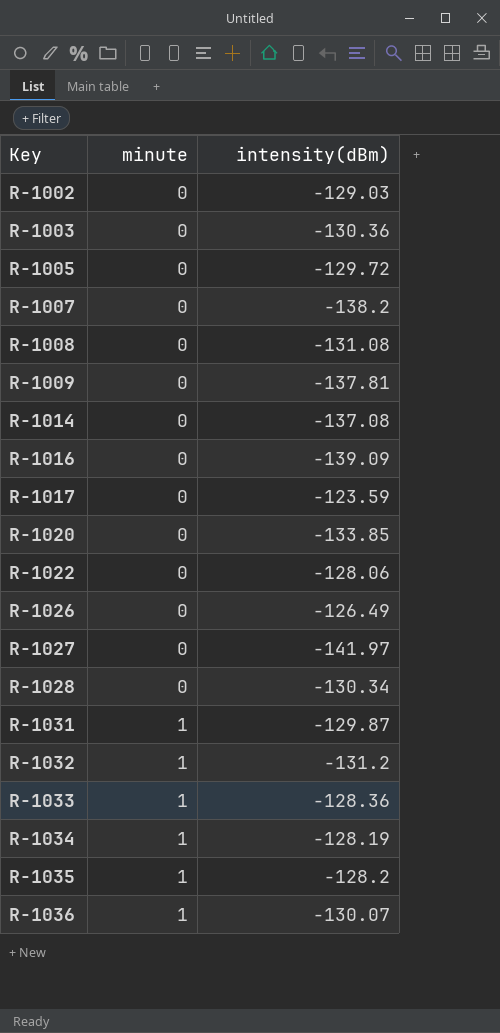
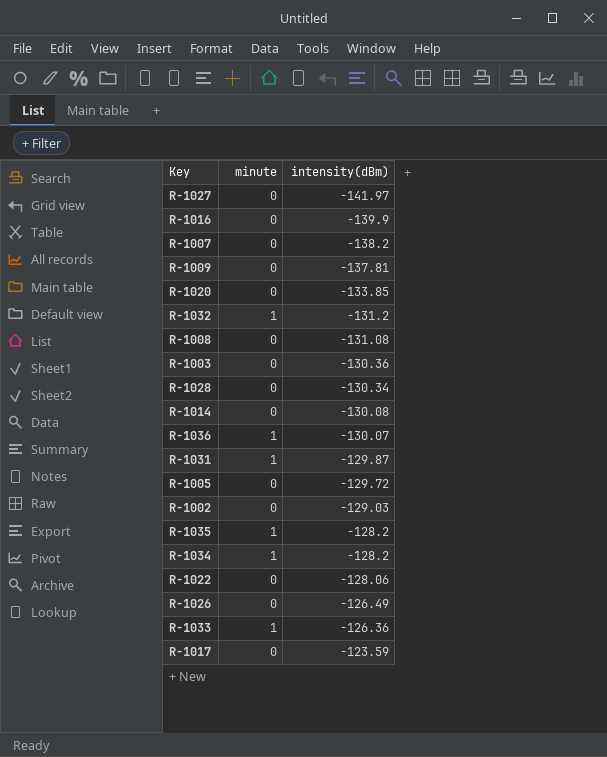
row order: Key ascending -> intensity(dBm) ascending
R-1016 | intensity(dBm): -139.09 -> -139.9
R-1014 | intensity(dBm): -137.08 -> -130.08
R-1034 | intensity(dBm): -128.19 -> -128.2
R-1033 | intensity(dBm): -128.36 -> -126.36

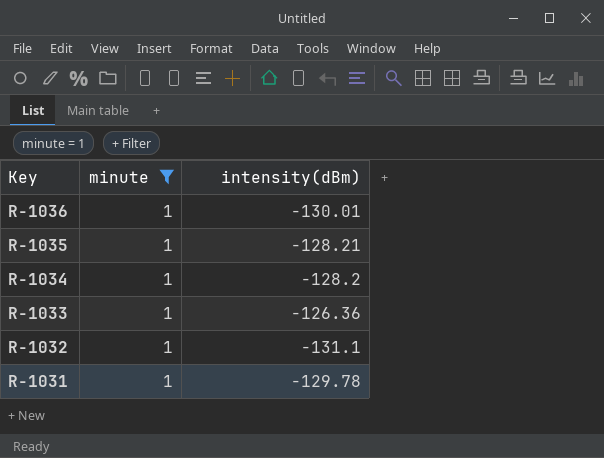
filter: none -> minute = 1
row order: intensity(dBm) ascending -> Key descending
R-1036 | intensity(dBm): -130.07 -> -130.01
R-1035 | intensity(dBm): -128.2 -> -128.21
R-1032 | intensity(dBm): -131.2 -> -131.1
R-1031 | intensity(dBm): -129.87 -> -129.78

